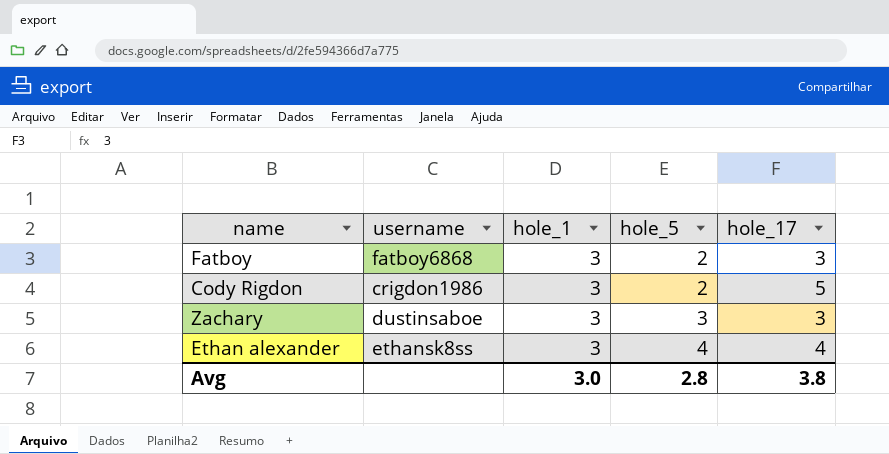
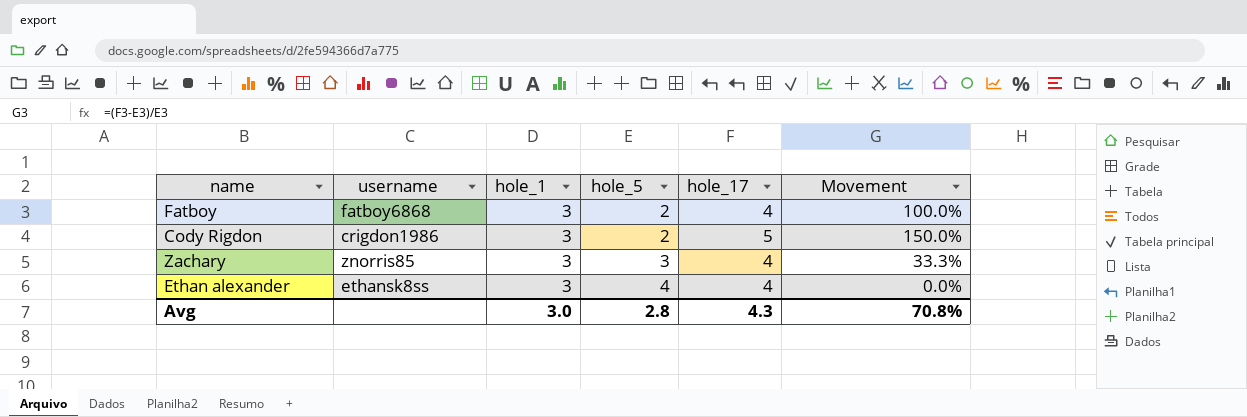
column Movement | formula: none -> ([hole_17] - [hole_5]) / [hole_5]
Fatboy | hole_17: 3 -> 4
Zachary | username: dustinsaboe -> znorris85
Zachary | hole_17: 3 -> 4
Avg | hole_17: 3.8 -> 4.3

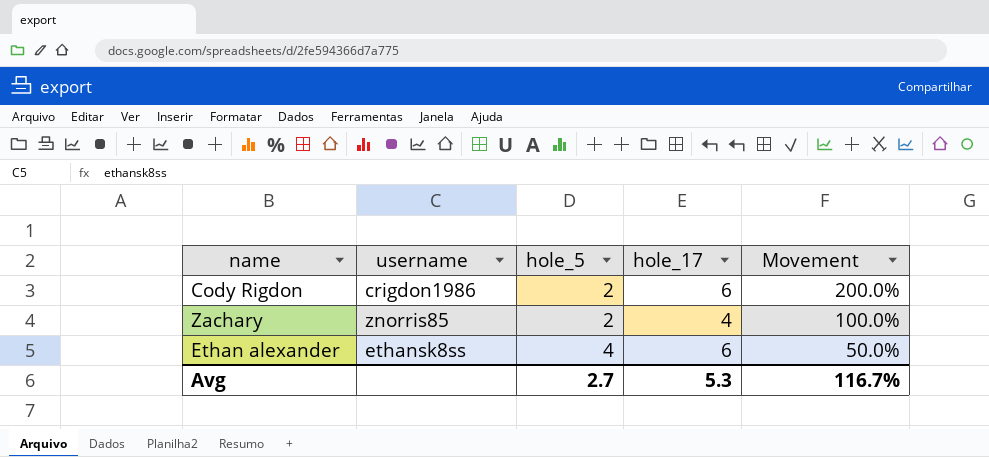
column hole_1 | position: 3 -> none
row Fatboy: fatboy6868 | 3 | 2 | 4 | 100.0% -> none
Cody Rigdon | hole_17: 5 -> 6
Cody Rigdon | Movement: 150.0% -> 200.0%
Zachary | hole_5: 3 -> 2
Zachary | Movement: 33.3% -> 100.0%
Ethan alexander | hole_17: 4 -> 6
Ethan alexander | Movement: 0.0% -> 50.0%
Avg | hole_5: 2.8 -> 2.7
Avg | hole_17: 4.3 -> 5.3
Avg | Movement: 70.8% -> 116.7%

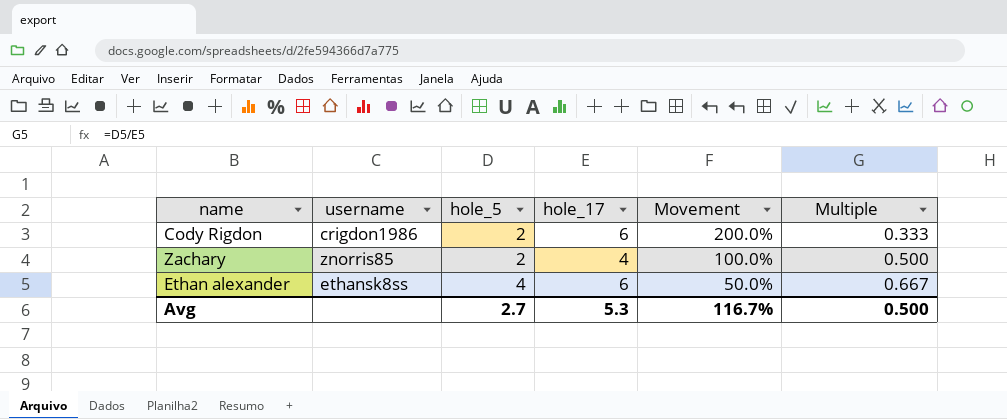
column Multiple | formula: none -> [hole_5] / [hole_17]

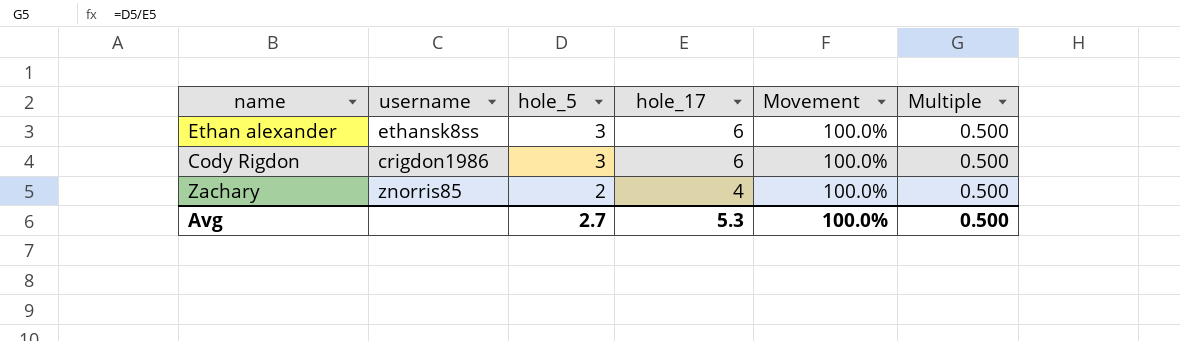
row order: hole_5 ascending -> hole_5 descending
Ethan alexander | hole_5: 4 -> 3
Ethan alexander | Movement: 50.0% -> 100.0%
Ethan alexander | Multiple: 0.667 -> 0.500
Cody Rigdon | hole_5: 2 -> 3
Cody Rigdon | Movement: 200.0% -> 100.0%
Cody Rigdon | Multiple: 0.333 -> 0.500
Avg | Movement: 116.7% -> 100.0%

